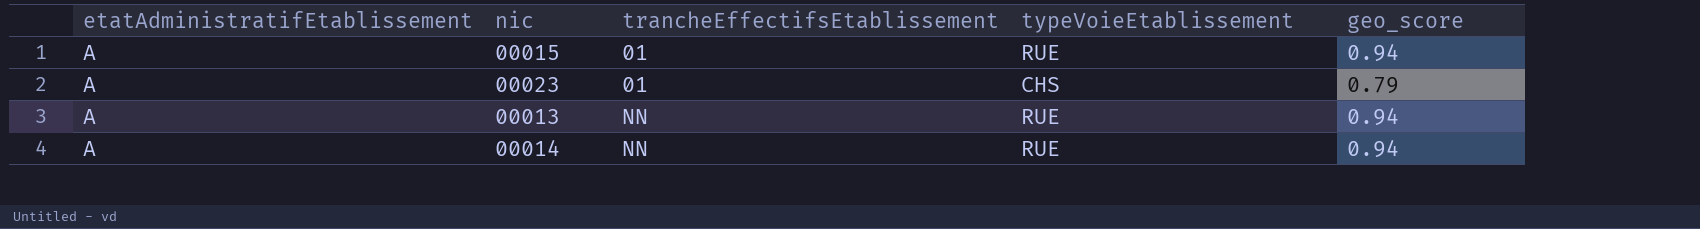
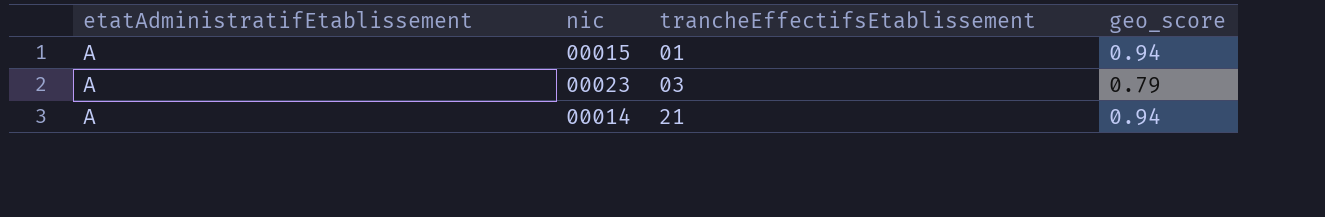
column typeVoieEtablissement | position: 4 -> none
row 00013: A | NN | RUE | 0.94 -> none
00023 | trancheEffectifsEtablissement: 01 -> 03
00014 | trancheEffectifsEtablissement: NN -> 21

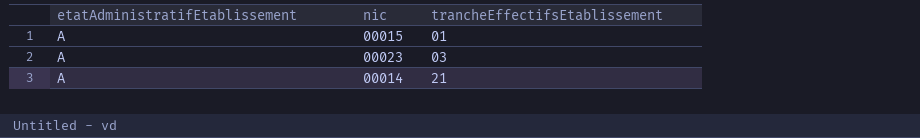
column geo_score | position: 4 -> none

